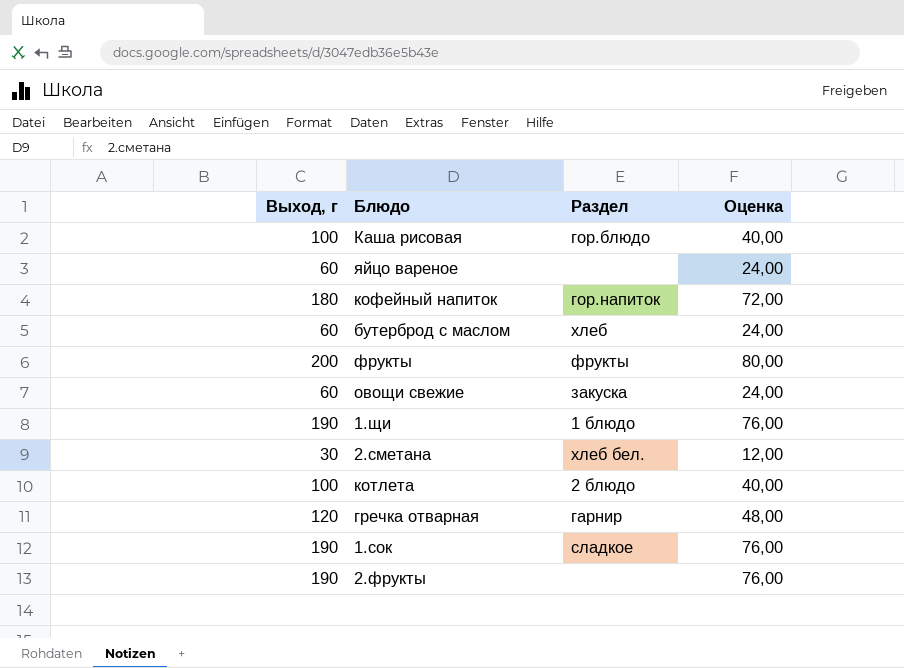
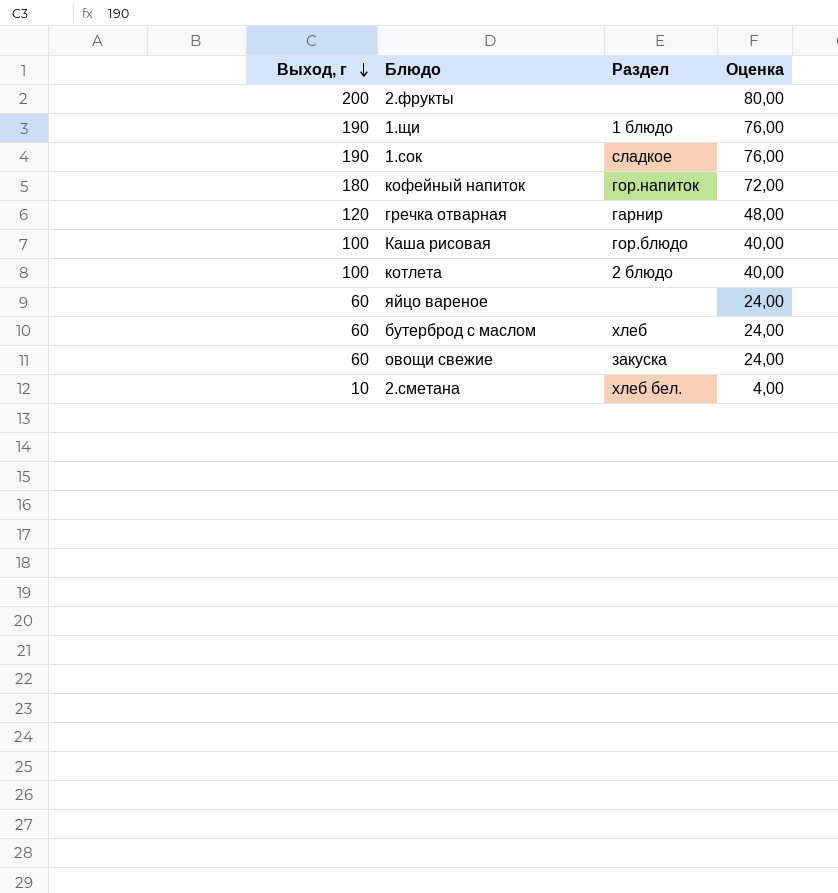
row order: none -> Выход, г descending
row фрукты: 200 | фрукты | 80,00 -> none
2.фрукты | Выход, г: 190 -> 200
2.фрукты | Оценка: 76,00 -> 80,00
2.сметана | Выход, г: 30 -> 10
2.сметана | Оценка: 12,00 -> 4,00

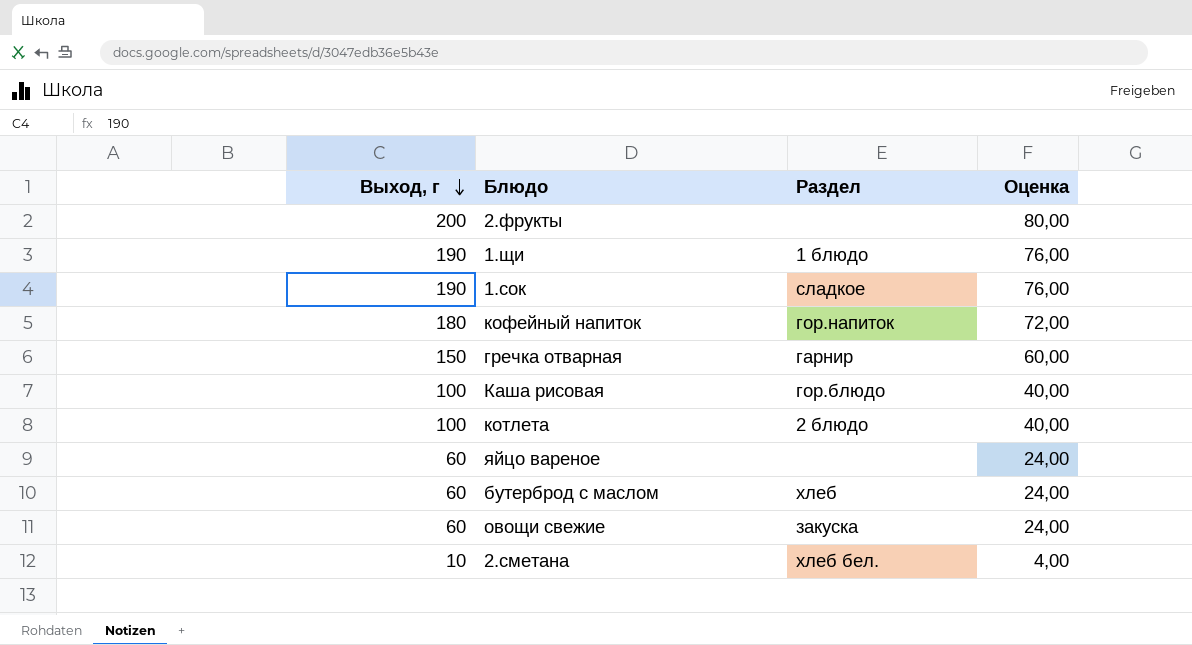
гречка отварная | Выход, г: 120 -> 150
гречка отварная | Оценка: 48,00 -> 60,00

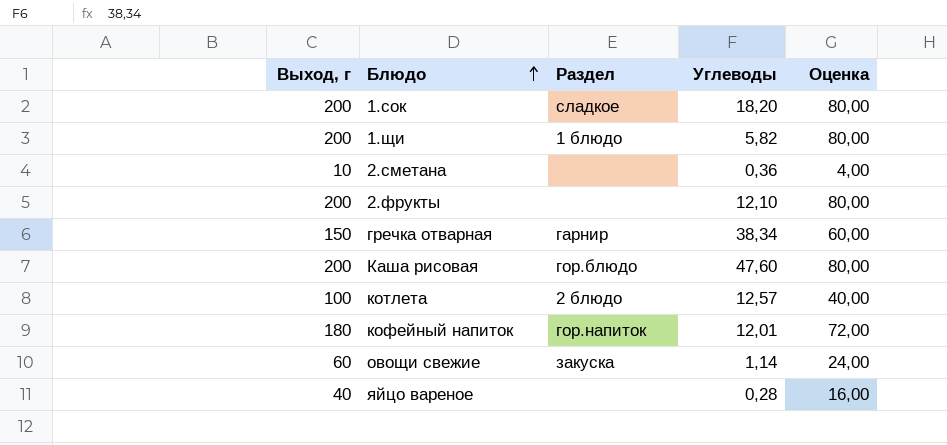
row order: Выход, г descending -> Блюдо ascending
column Углеводы | position: none -> 4
row бутерброд с маслом: 60 | хлеб | 24,00 -> none
1.сок | Выход, г: 190 -> 200
1.сок | Оценка: 76,00 -> 80,00
1.щи | Выход, г: 190 -> 200
1.щи | Оценка: 76,00 -> 80,00
2.сметана | Раздел: хлеб бел. -> none
Каша рисовая | Выход, г: 100 -> 200
Каша рисовая | Оценка: 40,00 -> 80,00
яйцо вареное | Выход, г: 60 -> 40
яйцо вареное | Оценка: 24,00 -> 16,00

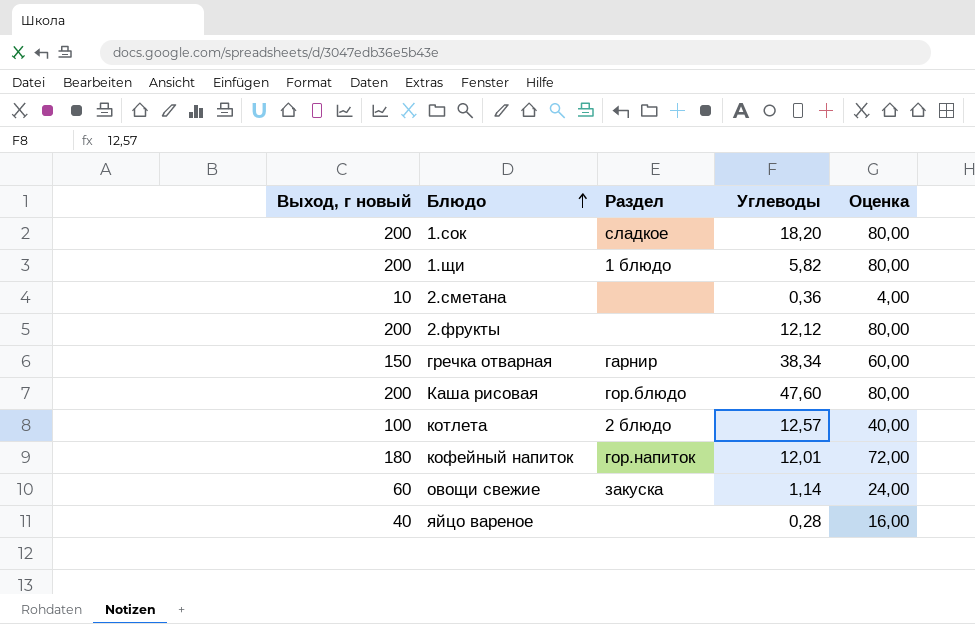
column name: Выход, г -> Выход, г новый
2.фрукты | Углеводы: 12,10 -> 12,12

